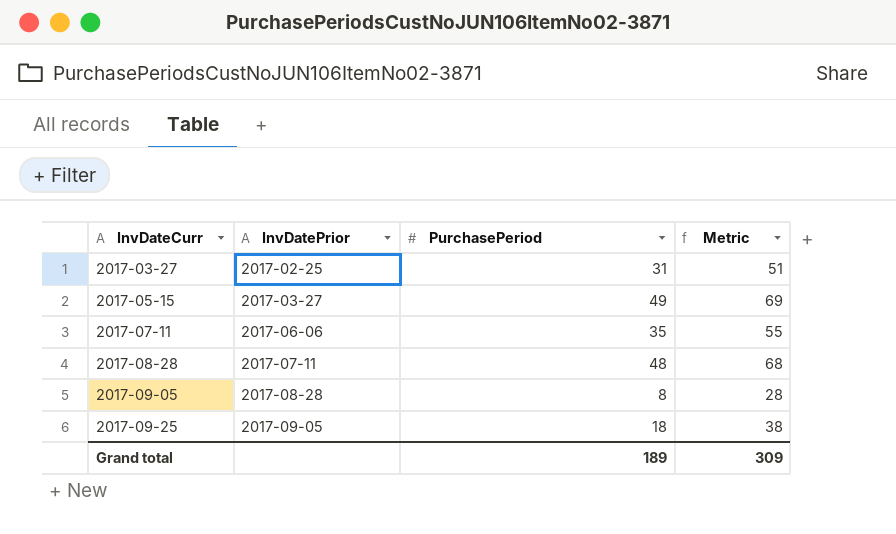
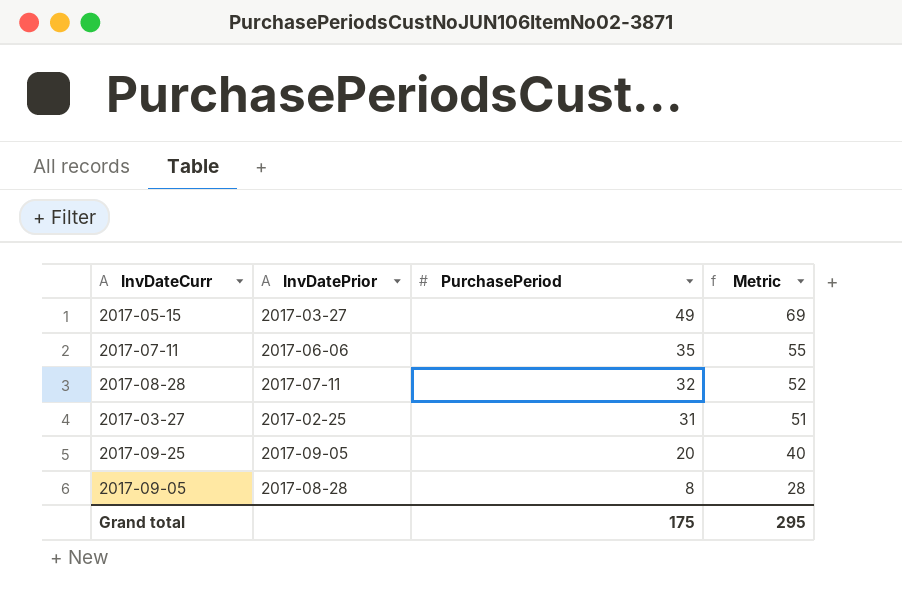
row order: InvDateCurr ascending -> PurchasePeriod descending
2017-08-28 | PurchasePeriod: 48 -> 32
2017-08-28 | Metric: 68 -> 52
2017-09-25 | PurchasePeriod: 18 -> 20
2017-09-25 | Metric: 38 -> 40
Grand total | PurchasePeriod: 189 -> 175
Grand total | Metric: 309 -> 295

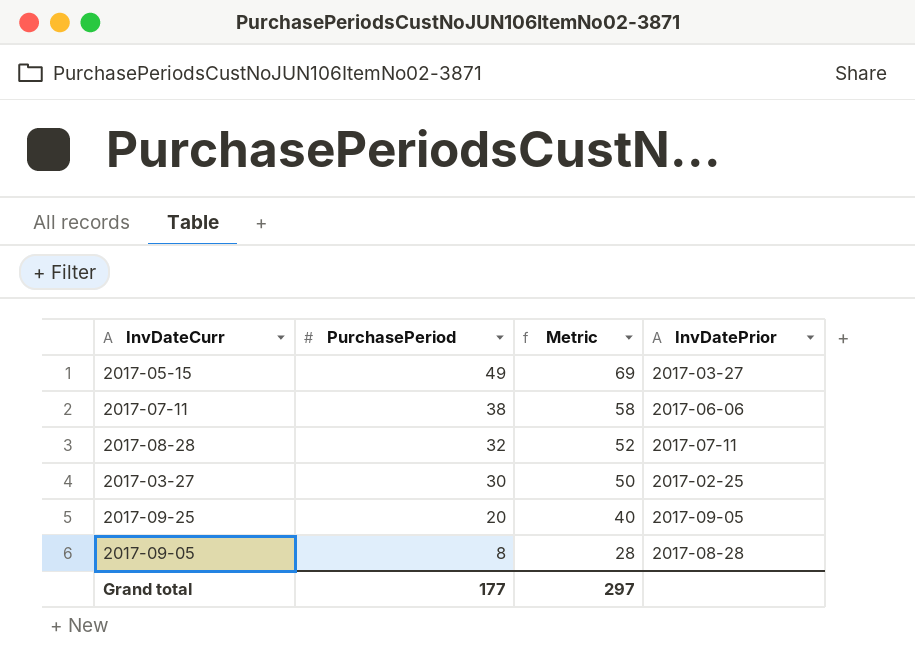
column InvDatePrior | position: 2 -> 4
2017-07-11 | PurchasePeriod: 35 -> 38
2017-07-11 | Metric: 55 -> 58
2017-03-27 | PurchasePeriod: 31 -> 30
2017-03-27 | Metric: 51 -> 50
Grand total | PurchasePeriod: 175 -> 177
Grand total | Metric: 295 -> 297

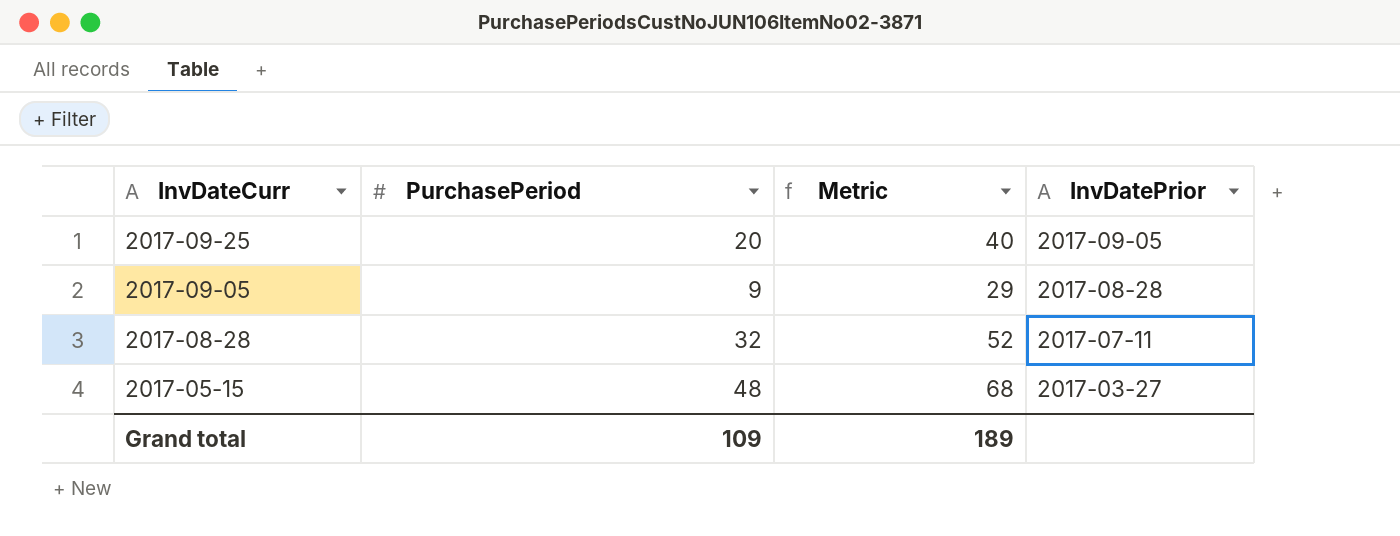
row order: PurchasePeriod descending -> InvDateCurr descending
row 2017-07-11: 38 | 58 | 2017-06-06 -> none
row 2017-03-27: 30 | 50 | 2017-02-25 -> none
2017-09-05 | PurchasePeriod: 8 -> 9
2017-09-05 | Metric: 28 -> 29
2017-05-15 | PurchasePeriod: 49 -> 48
2017-05-15 | Metric: 69 -> 68
Grand total | PurchasePeriod: 177 -> 109
Grand total | Metric: 297 -> 189

